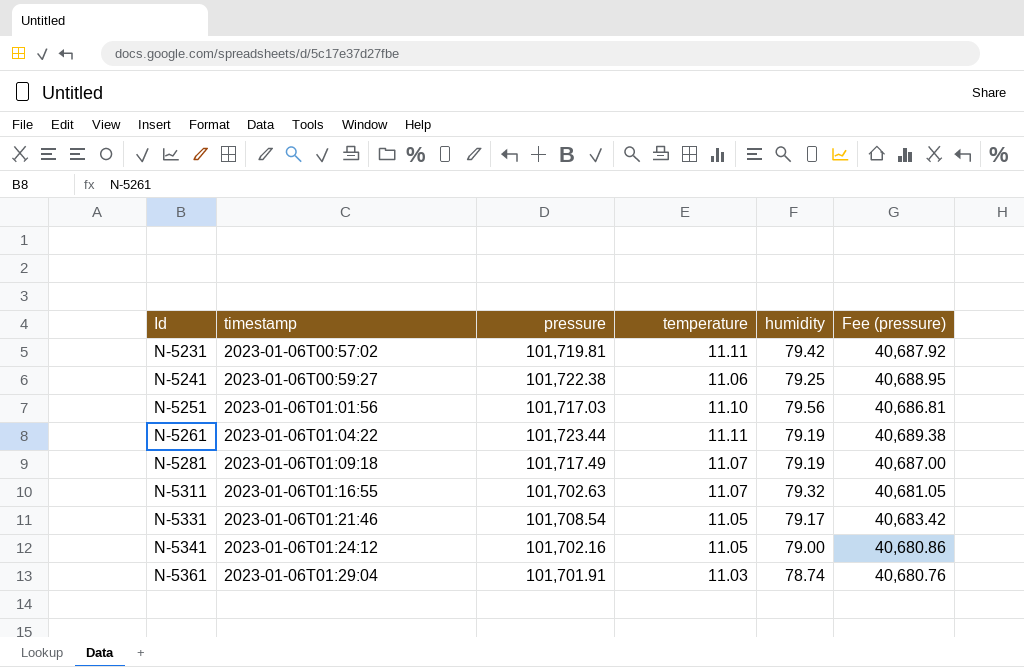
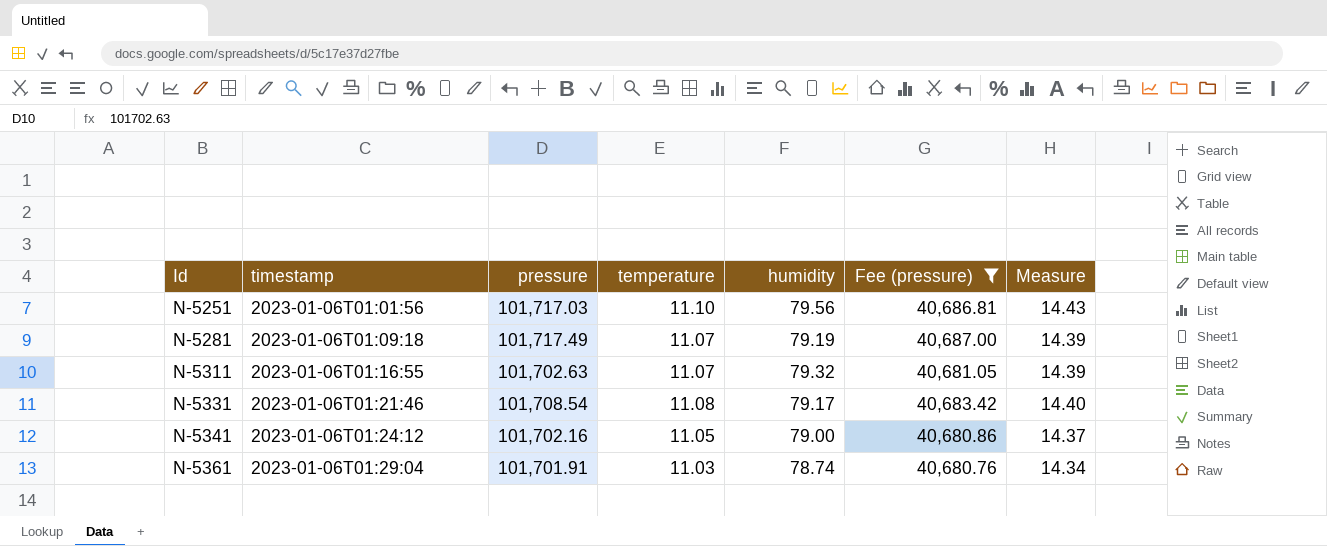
filter: none -> Fee (pressure) <= 40,687.00
column Measure | formula: none -> [temperature] * 1.3
N-5331 | temperature: 11.05 -> 11.08

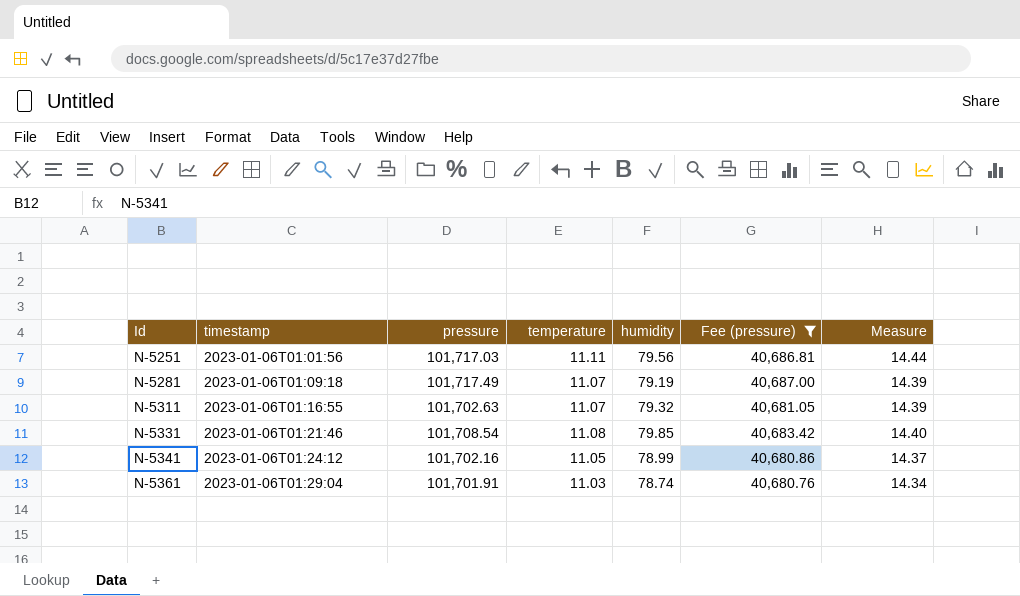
N-5251 | temperature: 11.10 -> 11.11
N-5251 | Measure: 14.43 -> 14.44
N-5331 | humidity: 79.17 -> 79.85
N-5341 | humidity: 79.00 -> 78.99

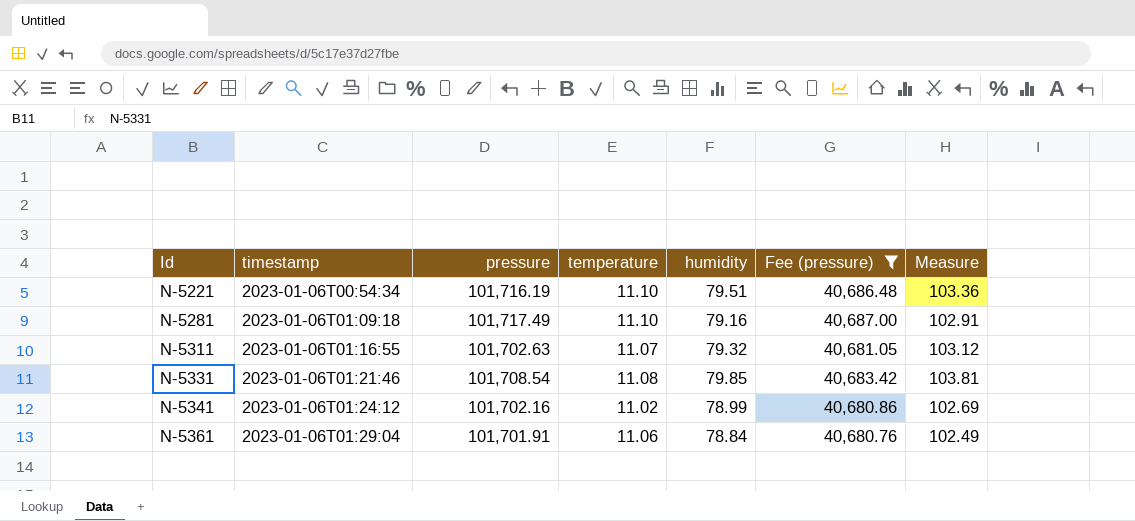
column Measure | formula: [temperature] * 1.3 -> [humidity] * 1.3
row N-5251: 2023-01-06T01:01:56 | 101,717.03 | 11.11 | 79.56 | 40,686.81 | 14.44 -> none
row N-5221: none -> 2023-01-06T00:54:34 | 101,716.19 | 11.10 | 79.51 | 40,686.48 | 103.36
N-5281 | temperature: 11.07 -> 11.10
N-5281 | humidity: 79.19 -> 79.16
N-5341 | temperature: 11.05 -> 11.02
N-5361 | temperature: 11.03 -> 11.06
N-5361 | humidity: 78.74 -> 78.84

